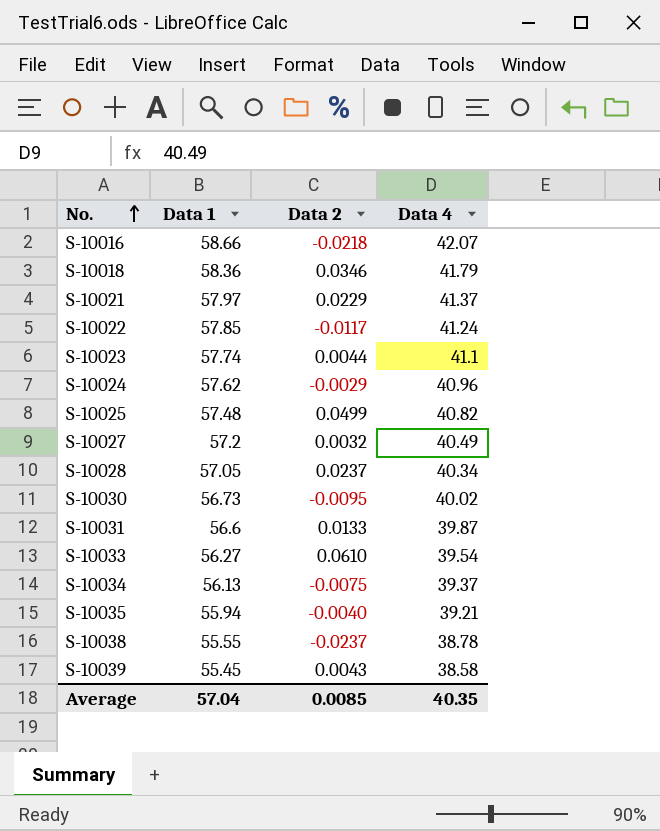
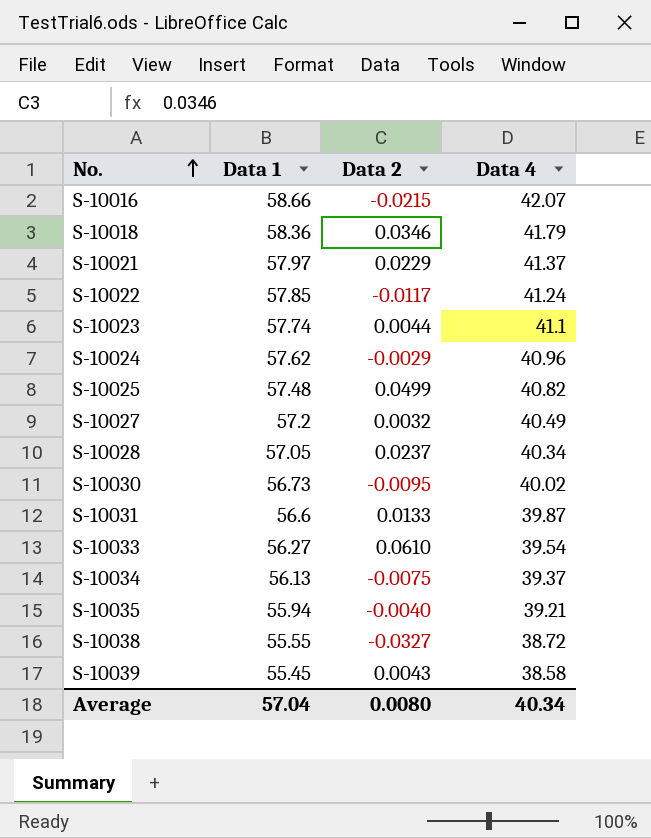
S-10016 | Data 2: -0.0218 -> -0.0215
S-10038 | Data 2: -0.0237 -> -0.0327
S-10038 | Data 4: 38.78 -> 38.72
Average | Data 2: 0.0085 -> 0.0080
Average | Data 4: 40.35 -> 40.34

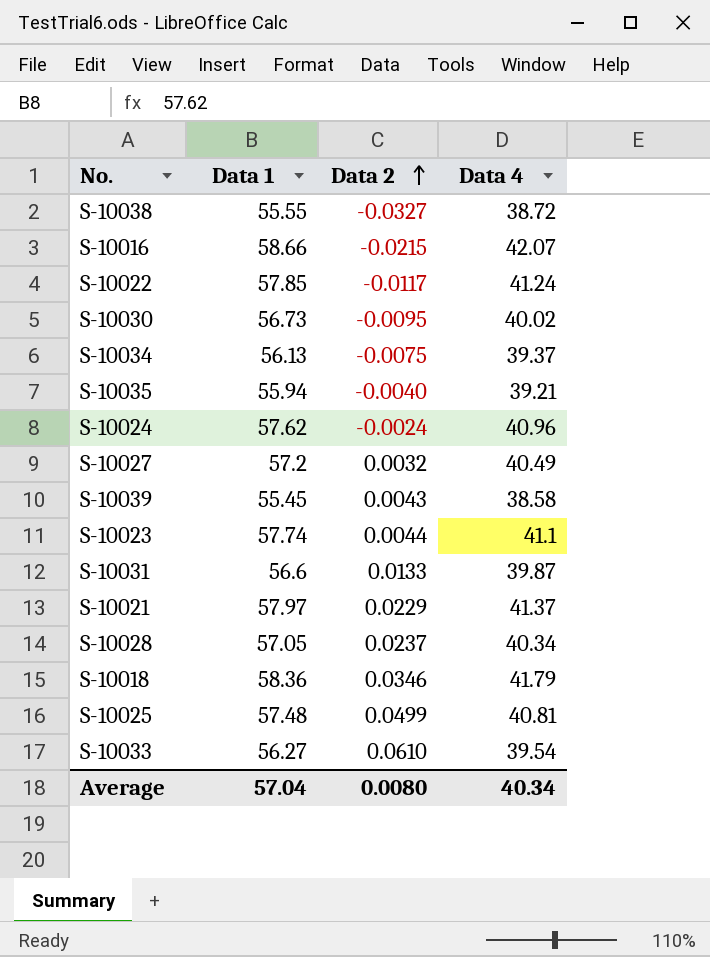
row order: No. ascending -> Data 2 ascending
S-10024 | Data 2: -0.0029 -> -0.0024
S-10025 | Data 4: 40.82 -> 40.81

